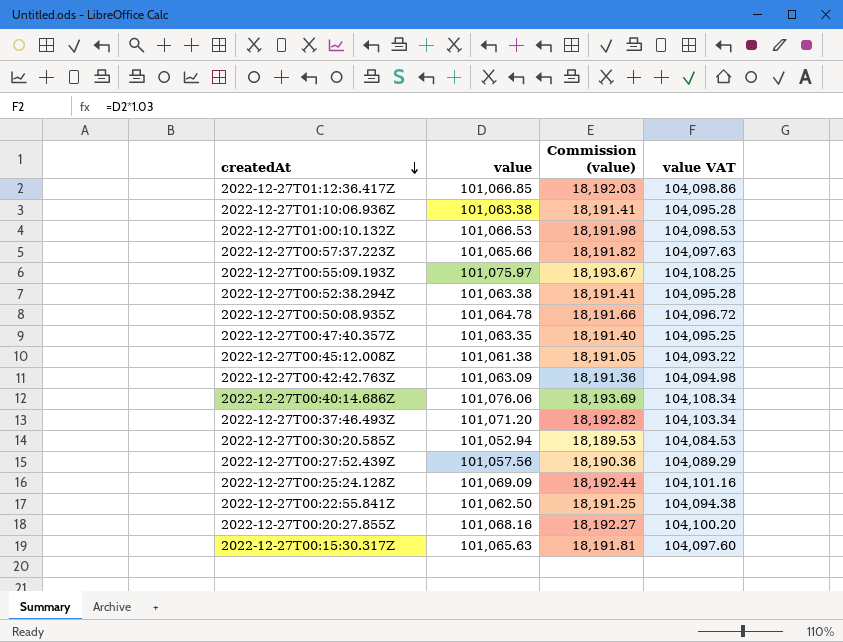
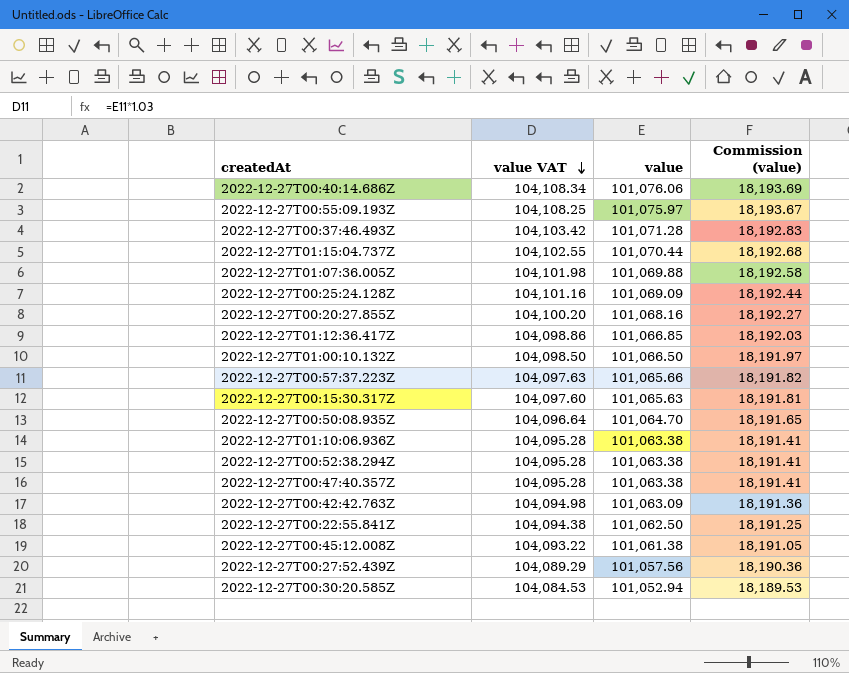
row order: createdAt descending -> value VAT descending
column value VAT | position: 4 -> 2
2022-12-27T00:37:46.493Z | value VAT: 104,103.34 -> 104,103.42
2022-12-27T00:37:46.493Z | value: 101,071.20 -> 101,071.28
2022-12-27T00:37:46.493Z | Commission (value): 18,192.82 -> 18,192.83
row 2022-12-27T01:15:04.737Z: none -> 104,102.55 | 101,070.44 | 18,192.68
row 2022-12-27T01:07:36.005Z: none -> 104,101.98 | 101,069.88 | 18,192.58
2022-12-27T01:00:10.132Z | value VAT: 104,098.53 -> 104,098.50
2022-12-27T01:00:10.132Z | value: 101,066.53 -> 101,066.50
2022-12-27T01:00:10.132Z | Commission (value): 18,191.98 -> 18,191.97
2022-12-27T00:50:08.935Z | value VAT: 104,096.72 -> 104,096.64
2022-12-27T00:50:08.935Z | value: 101,064.78 -> 101,064.70
2022-12-27T00:50:08.935Z | Commission (value): 18,191.66 -> 18,191.65
2022-12-27T00:47:40.357Z | value VAT: 104,095.25 -> 104,095.28
2022-12-27T00:47:40.357Z | value: 101,063.35 -> 101,063.38
2022-12-27T00:47:40.357Z | Commission (value): 18,191.40 -> 18,191.41

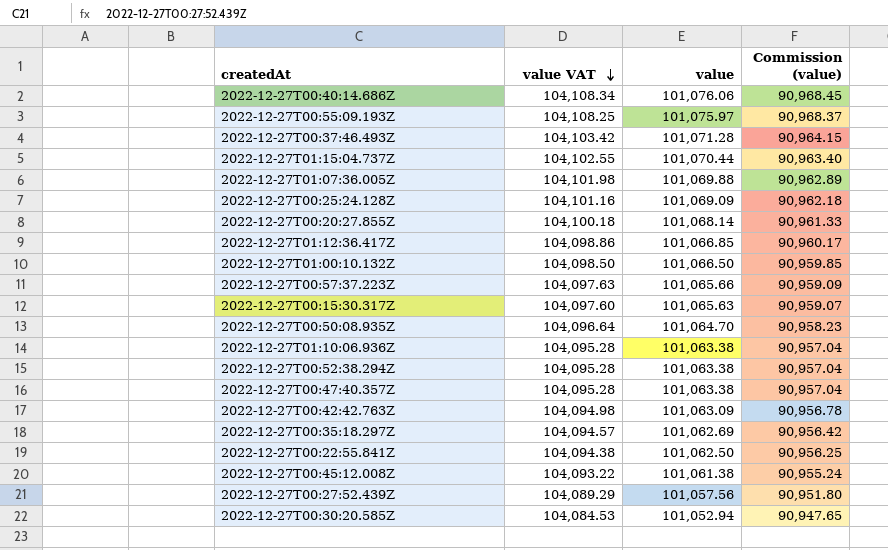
column Commission (value) | formula: [value] * 0.18 -> [value] * 0.9
2022-12-27T00:20:27.855Z | value VAT: 104,100.20 -> 104,100.18
2022-12-27T00:20:27.855Z | value: 101,068.16 -> 101,068.14
row 2022-12-27T00:35:18.297Z: none -> 104,094.57 | 101,062.69 | 90,956.42

